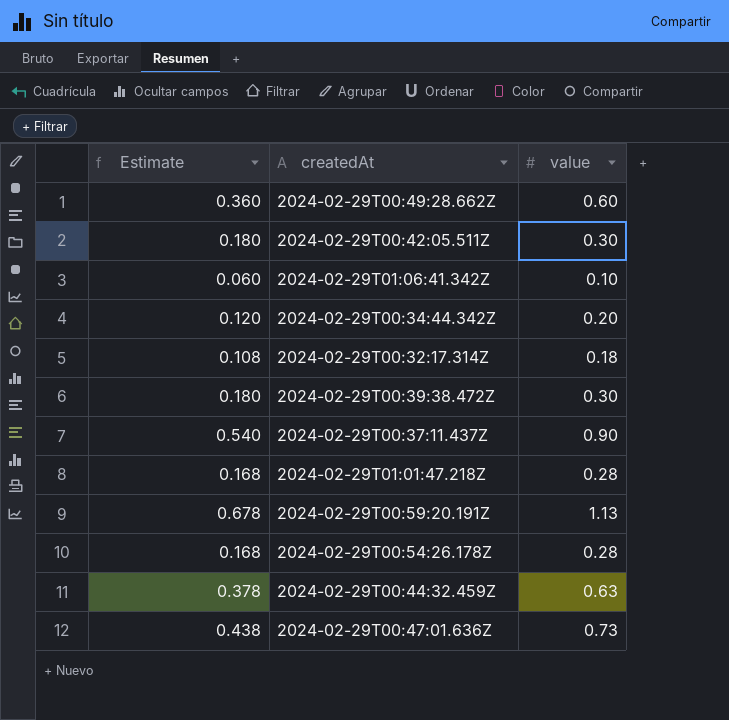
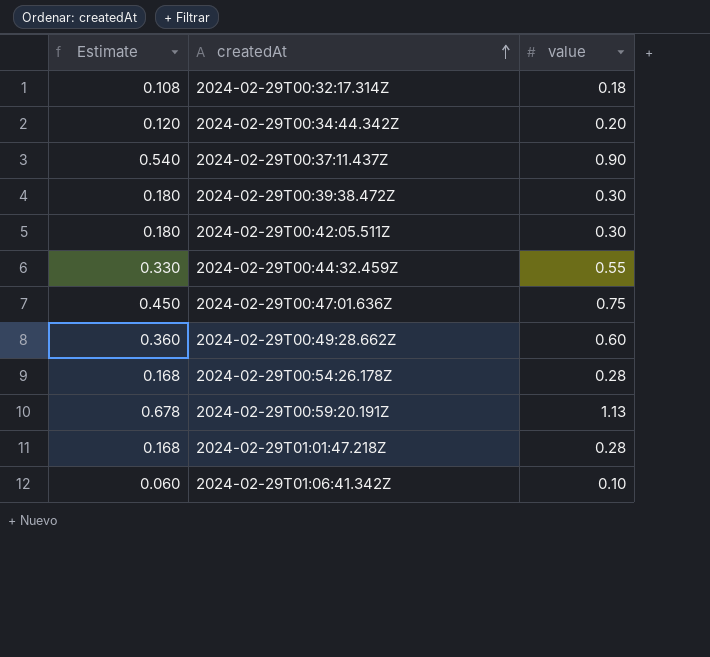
row order: none -> createdAt ascending
2024-02-29T00:44:32.459Z | Estimate: 0.378 -> 0.330
2024-02-29T00:44:32.459Z | value: 0.63 -> 0.55
2024-02-29T00:47:01.636Z | Estimate: 0.438 -> 0.450
2024-02-29T00:47:01.636Z | value: 0.73 -> 0.75

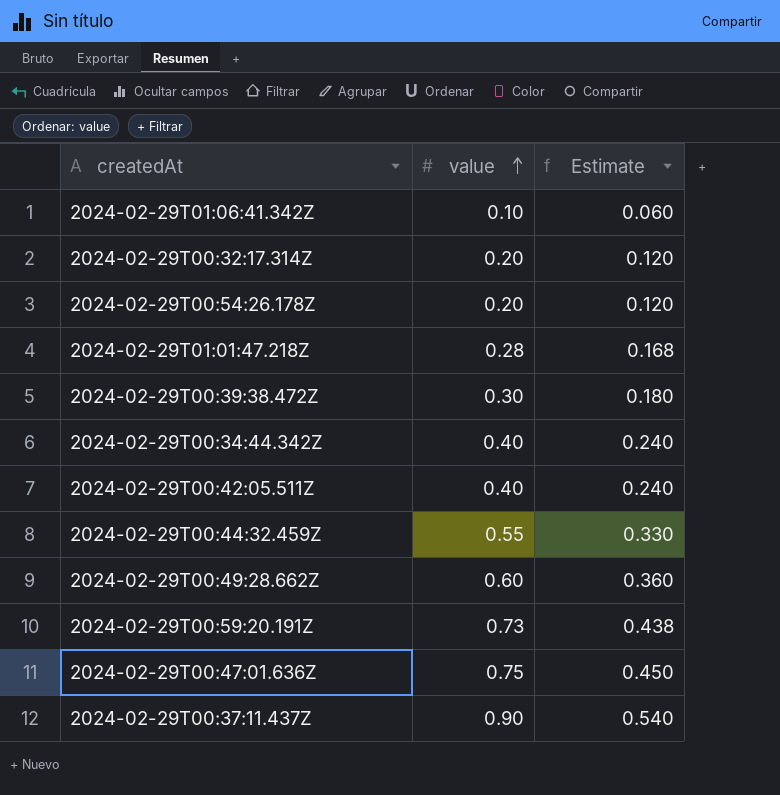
row order: createdAt ascending -> value ascending
column Estimate | position: 1 -> 3
2024-02-29T00:32:17.314Z | value: 0.18 -> 0.20
2024-02-29T00:32:17.314Z | Estimate: 0.108 -> 0.120
2024-02-29T00:54:26.178Z | value: 0.28 -> 0.20
2024-02-29T00:54:26.178Z | Estimate: 0.168 -> 0.120
2024-02-29T00:34:44.342Z | value: 0.20 -> 0.40
2024-02-29T00:34:44.342Z | Estimate: 0.120 -> 0.240
2024-02-29T00:42:05.511Z | value: 0.30 -> 0.40
2024-02-29T00:42:05.511Z | Estimate: 0.180 -> 0.240
2024-02-29T00:59:20.191Z | value: 1.13 -> 0.73
2024-02-29T00:59:20.191Z | Estimate: 0.678 -> 0.438

